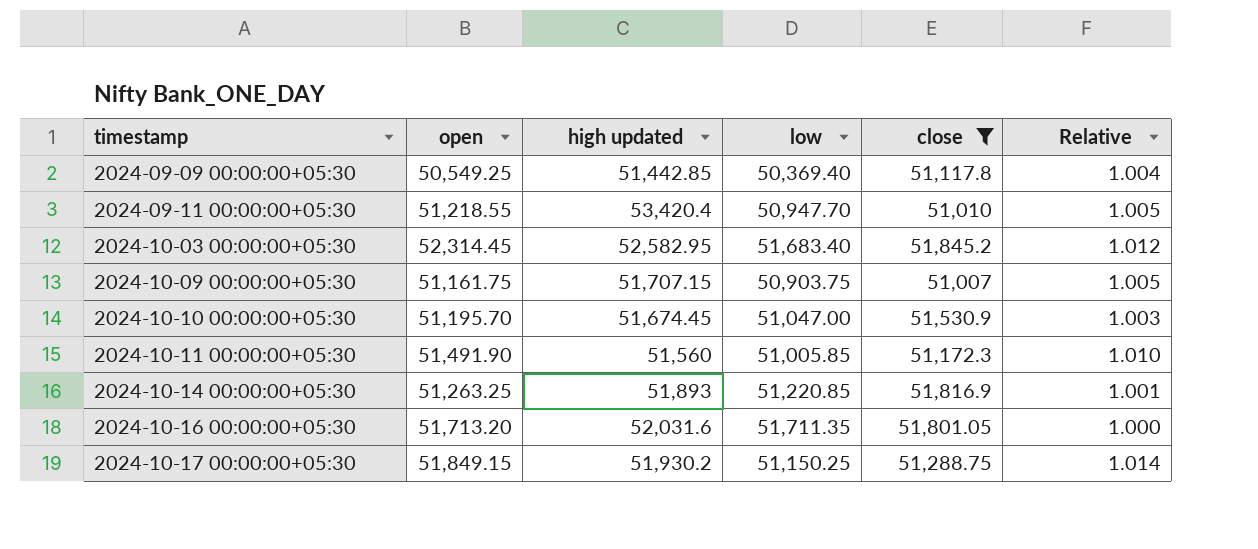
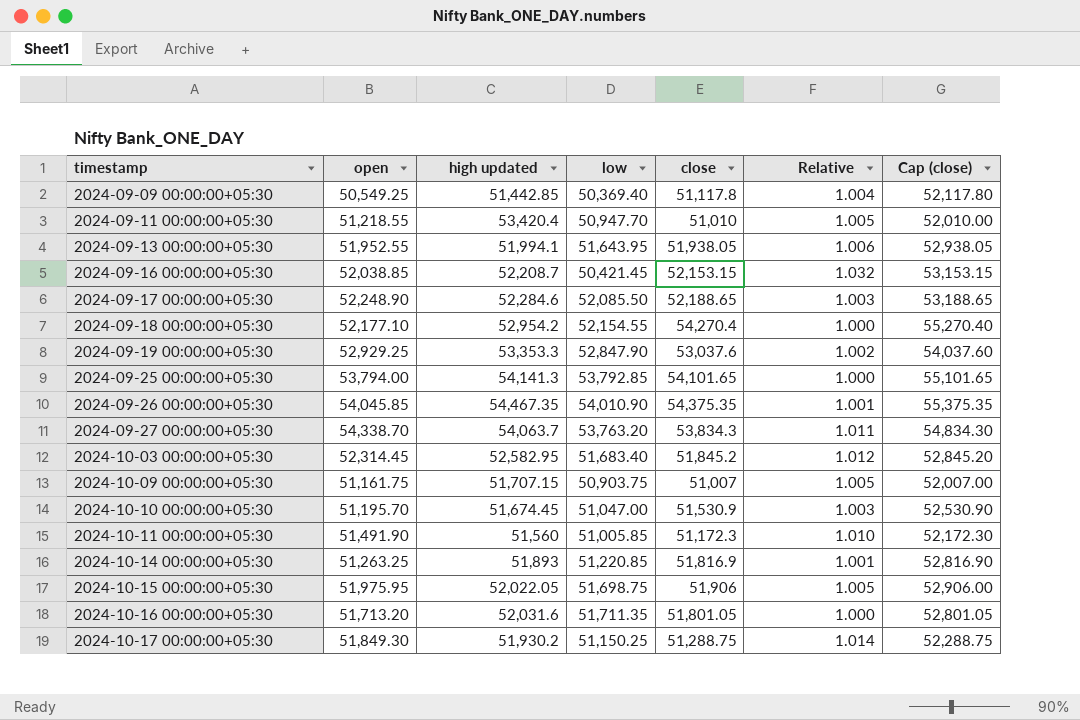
filter: close <= 51,845.2 -> none
column Cap (close) | formula: none -> [close] + 1000
2024-10-17 00:00:00+05:30 | open: 51,849.15 -> 51,849.30

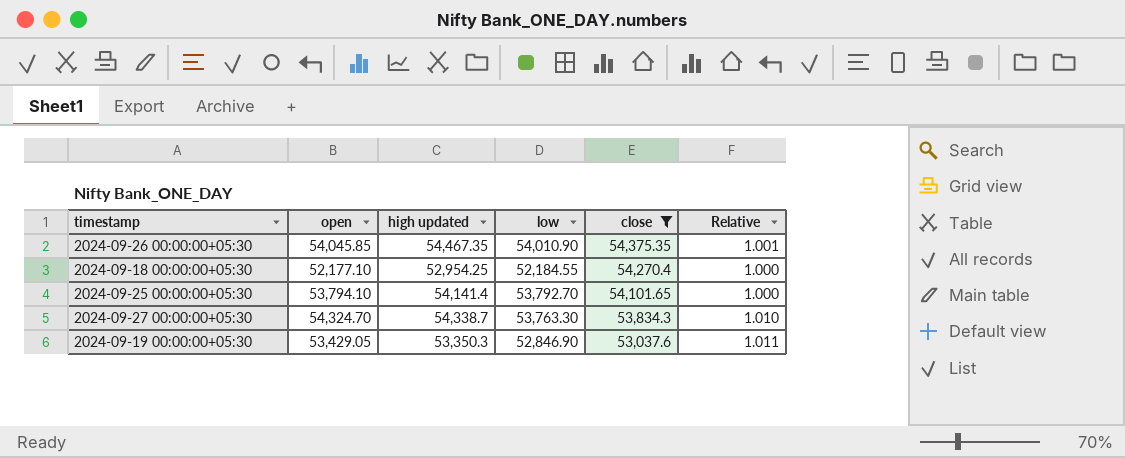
filter: none -> close >= 53,037.6
row order: timestamp ascending -> close descending
column Cap (close) | formula: [close] + 1000 -> none
2024-09-18 00:00:00+05:30 | high updated: 52,954.2 -> 52,954.25
2024-09-18 00:00:00+05:30 | low: 52,154.55 -> 52,184.55
2024-09-25 00:00:00+05:30 | open: 53,794.00 -> 53,794.10
2024-09-25 00:00:00+05:30 | high updated: 54,141.3 -> 54,141.4
2024-09-25 00:00:00+05:30 | low: 53,792.85 -> 53,792.70
2024-09-27 00:00:00+05:30 | open: 54,338.70 -> 54,324.70
2024-09-27 00:00:00+05:30 | high updated: 54,063.7 -> 54,338.7
2024-09-27 00:00:00+05:30 | low: 53,763.20 -> 53,763.30
2024-09-27 00:00:00+05:30 | Relative: 1.011 -> 1.010
2024-09-19 00:00:00+05:30 | open: 52,929.25 -> 53,429.05
2024-09-19 00:00:00+05:30 | high updated: 53,353.3 -> 53,350.3
2024-09-19 00:00:00+05:30 | low: 52,847.90 -> 52,846.90
2024-09-19 00:00:00+05:30 | Relative: 1.002 -> 1.011

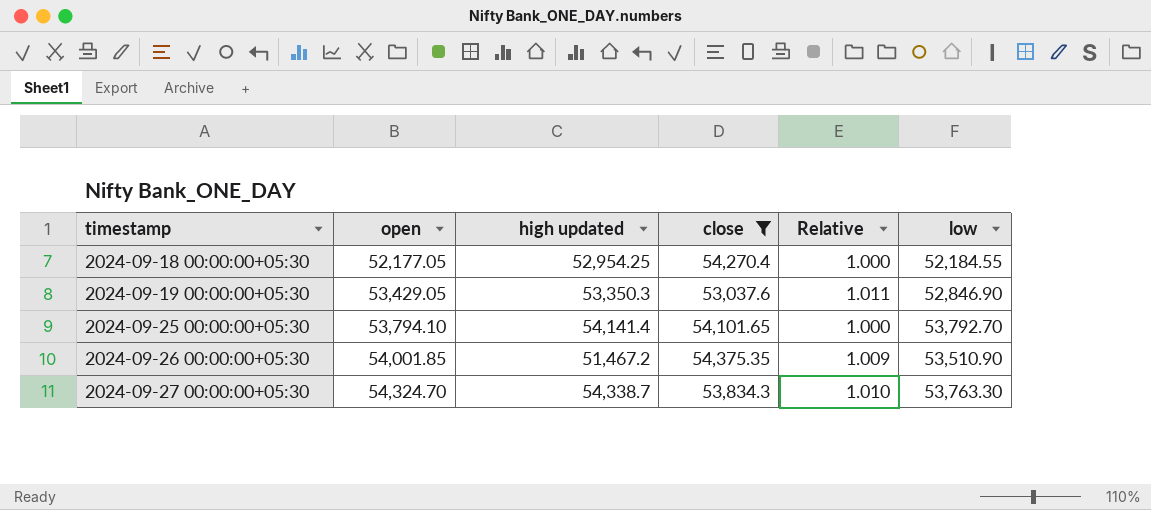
row order: close descending -> timestamp ascending
column low | position: 4 -> 6
2024-09-18 00:00:00+05:30 | open: 52,177.10 -> 52,177.05
2024-09-26 00:00:00+05:30 | open: 54,045.85 -> 54,001.85
2024-09-26 00:00:00+05:30 | high updated: 54,467.35 -> 51,467.2
2024-09-26 00:00:00+05:30 | Relative: 1.001 -> 1.009
2024-09-26 00:00:00+05:30 | low: 54,010.90 -> 53,510.90

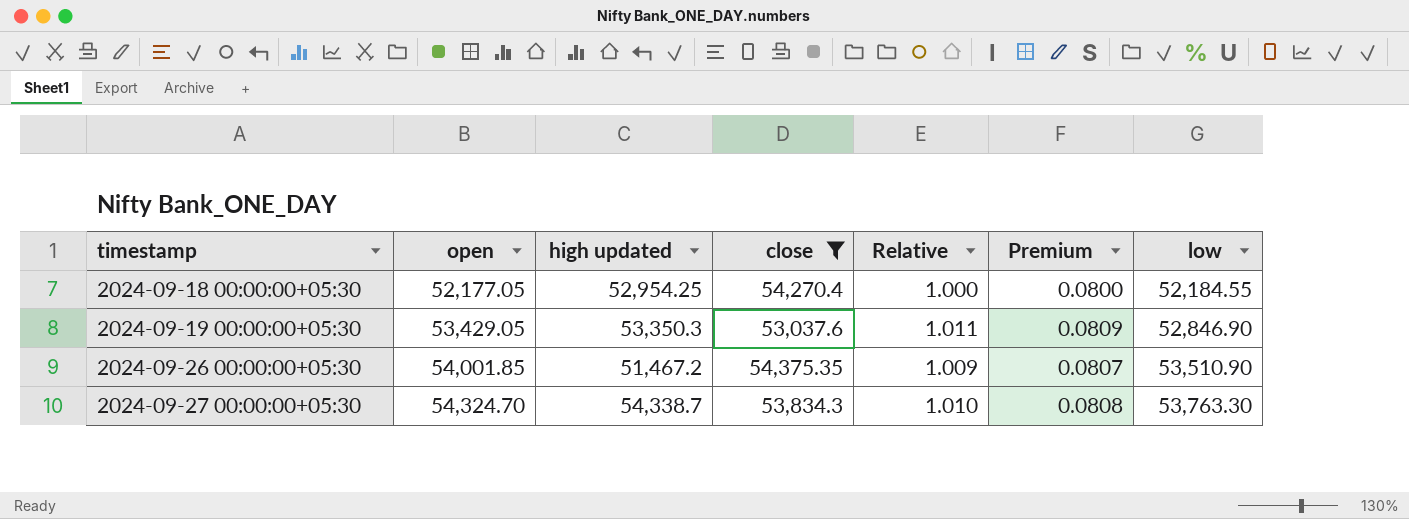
column Premium | formula: none -> [Relative] * 0.08
row 2024-09-25 00:00:00+05:30: 53,794.10 | 54,141.4 | 54,101.65 | 1.000 | 53,792.70 -> none

